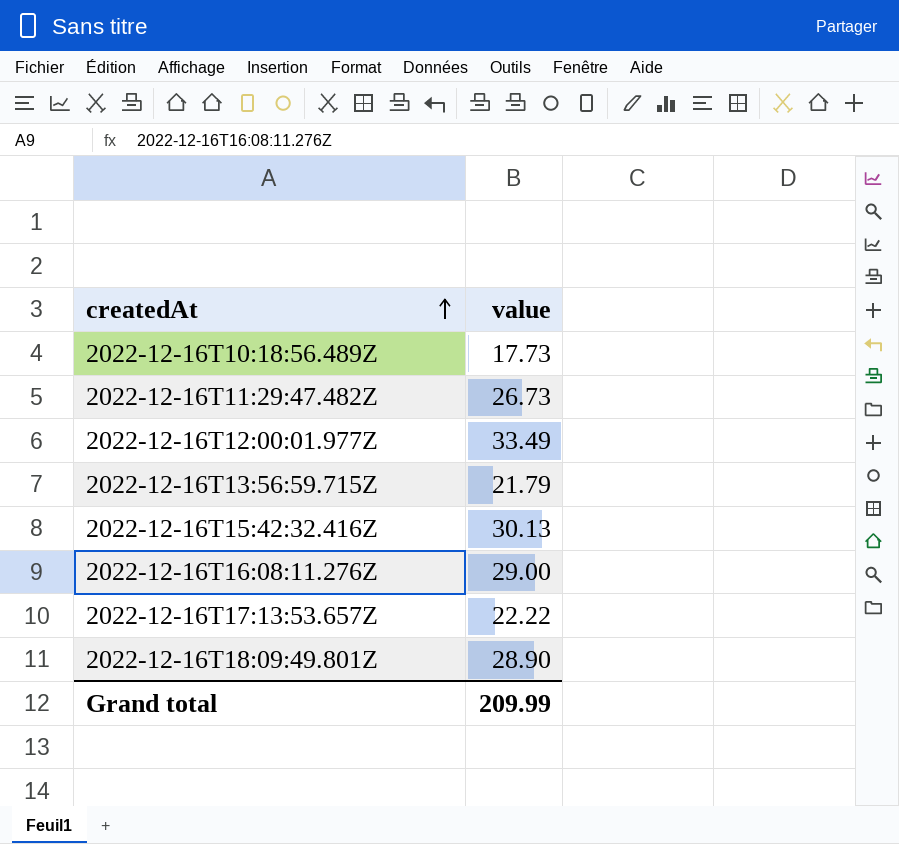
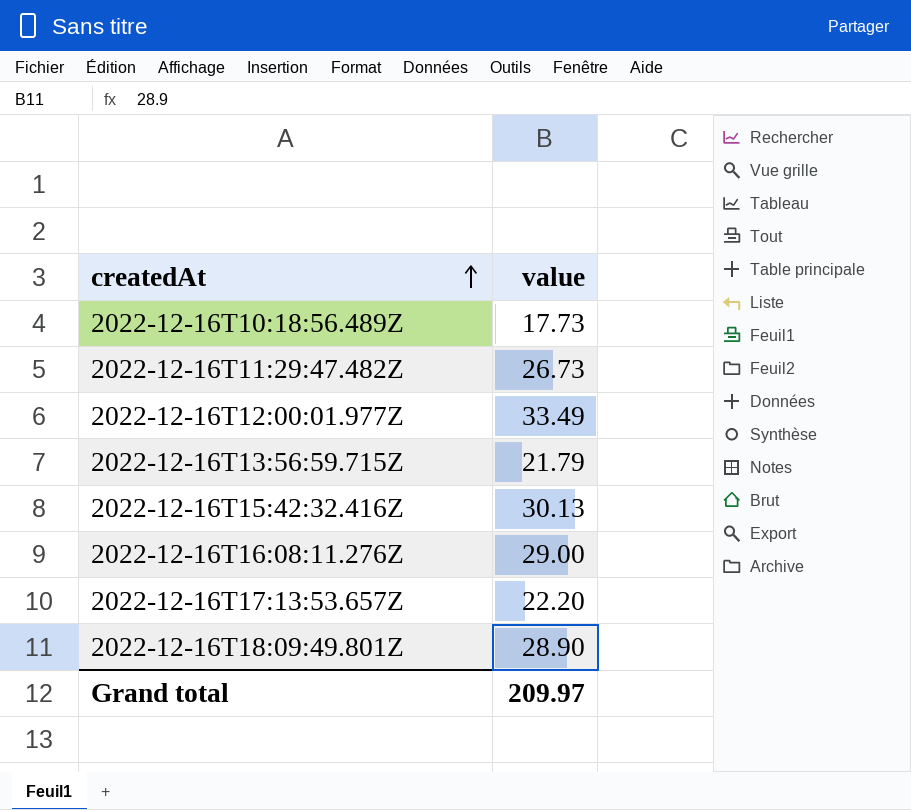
2022-12-16T17:13:53.657Z | value: 22.22 -> 22.20
Grand total | value: 209.99 -> 209.97

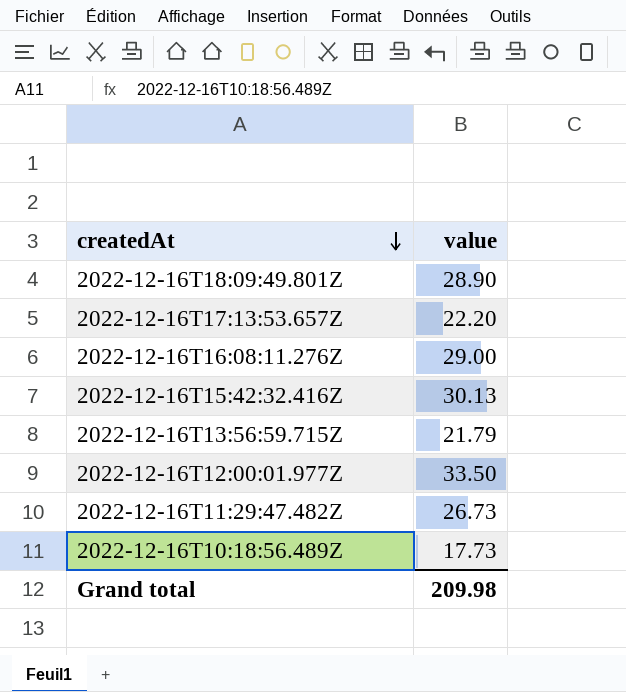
row order: createdAt ascending -> createdAt descending
2022-12-16T12:00:01.977Z | value: 33.49 -> 33.50
Grand total | value: 209.97 -> 209.98

